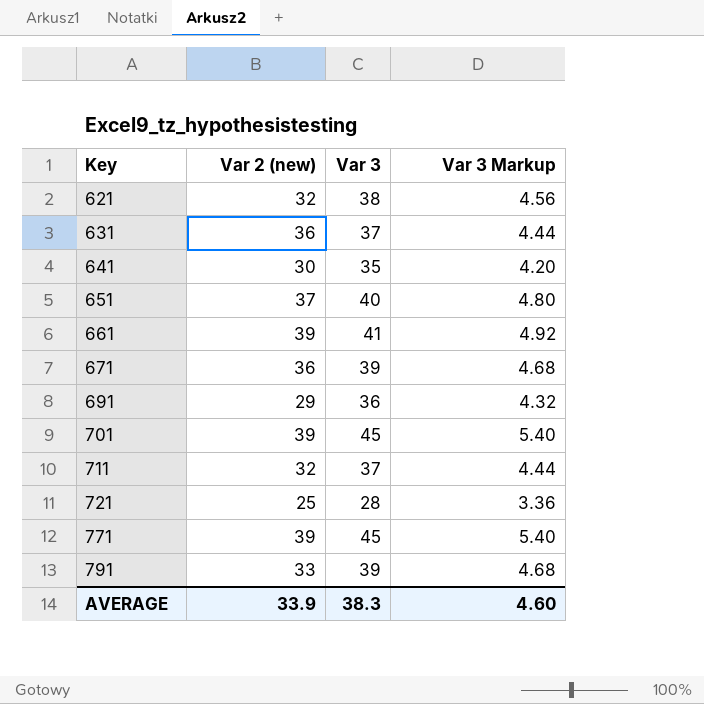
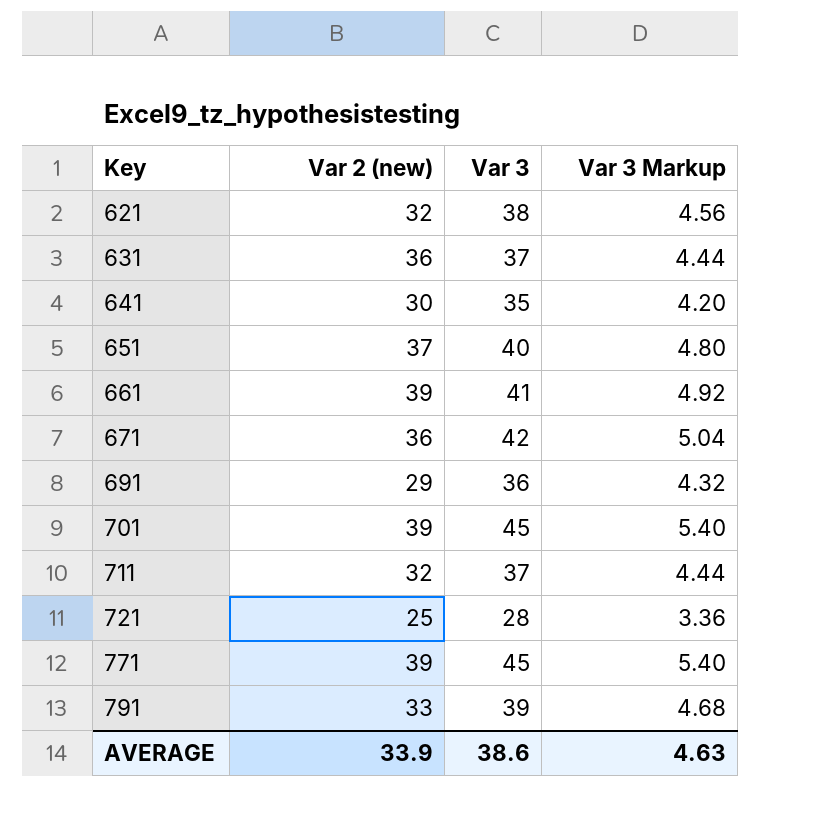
671 | Var 3: 39 -> 42
671 | Var 3 Markup: 4.68 -> 5.04
AVERAGE | Var 3: 38.3 -> 38.6
AVERAGE | Var 3 Markup: 4.60 -> 4.63

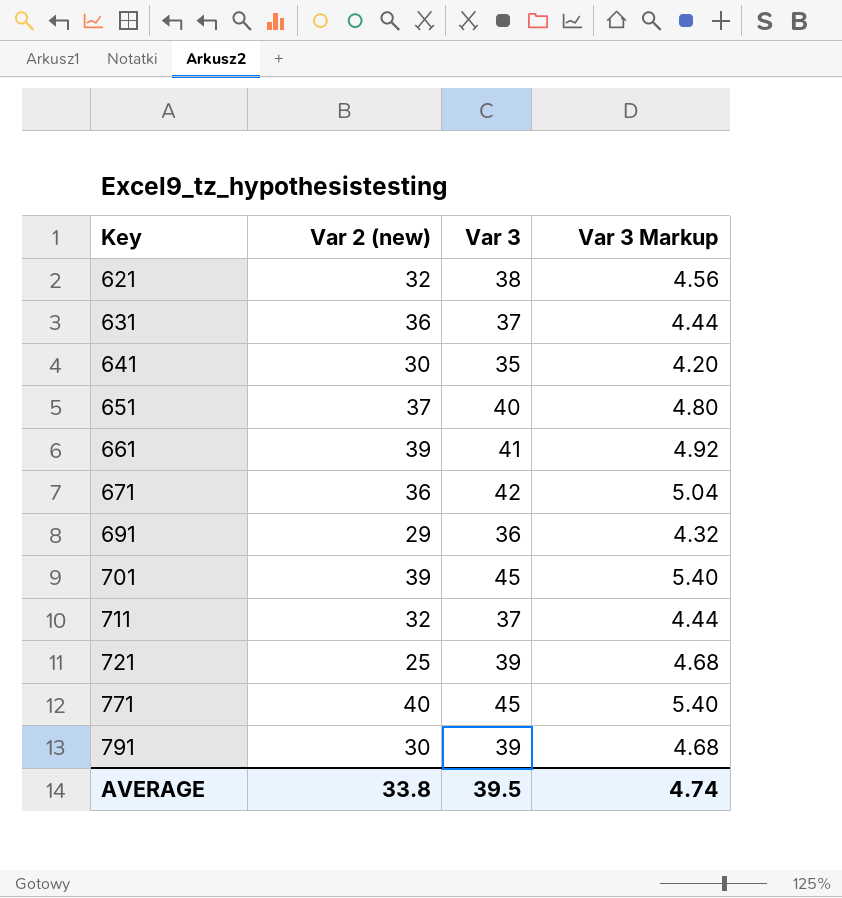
721 | Var 3: 28 -> 39
721 | Var 3 Markup: 3.36 -> 4.68
771 | Var 2 (new): 39 -> 40
791 | Var 2 (new): 33 -> 30
AVERAGE | Var 2 (new): 33.9 -> 33.8
AVERAGE | Var 3: 38.6 -> 39.5
AVERAGE | Var 3 Markup: 4.63 -> 4.74

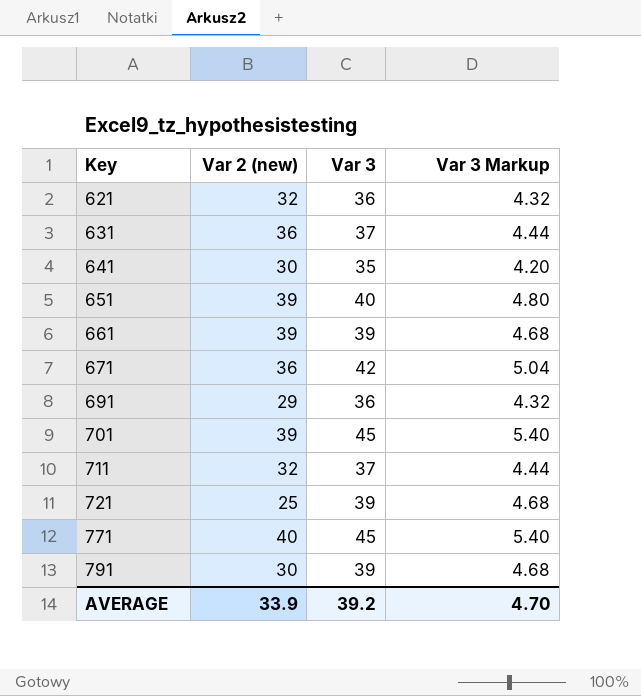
621 | Var 3: 38 -> 36
621 | Var 3 Markup: 4.56 -> 4.32
651 | Var 2 (new): 37 -> 39
661 | Var 3: 41 -> 39
661 | Var 3 Markup: 4.92 -> 4.68
AVERAGE | Var 2 (new): 33.8 -> 33.9
AVERAGE | Var 3: 39.5 -> 39.2
AVERAGE | Var 3 Markup: 4.74 -> 4.70

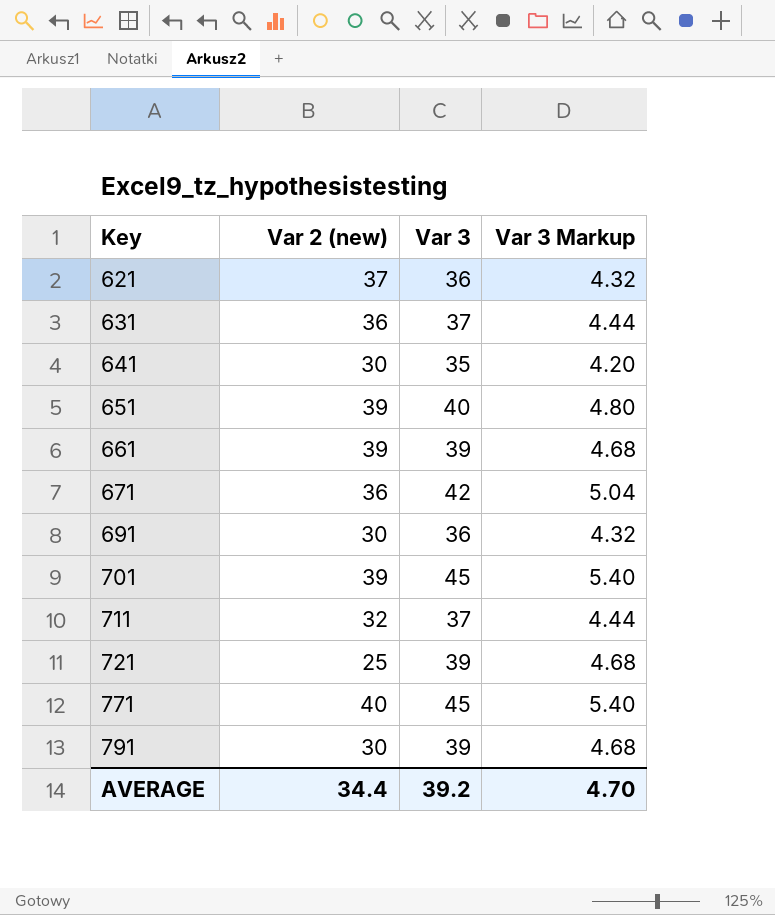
621 | Var 2 (new): 32 -> 37
691 | Var 2 (new): 29 -> 30
AVERAGE | Var 2 (new): 33.9 -> 34.4

